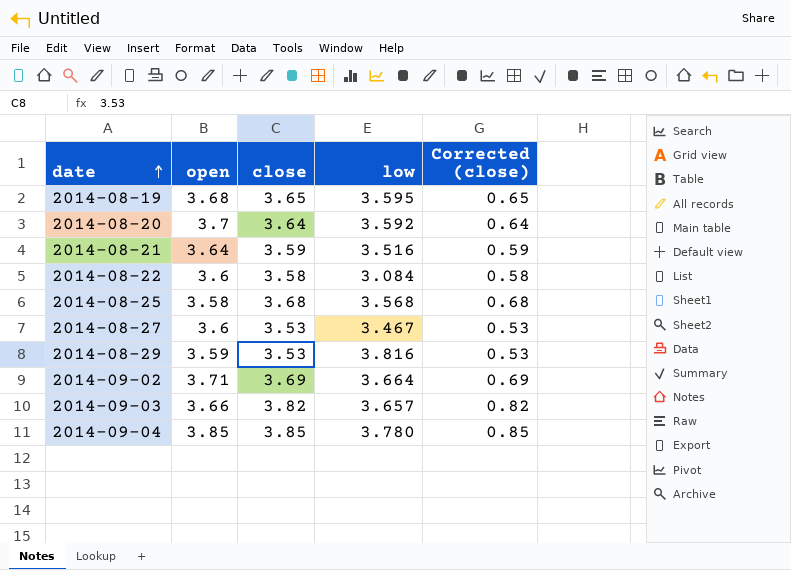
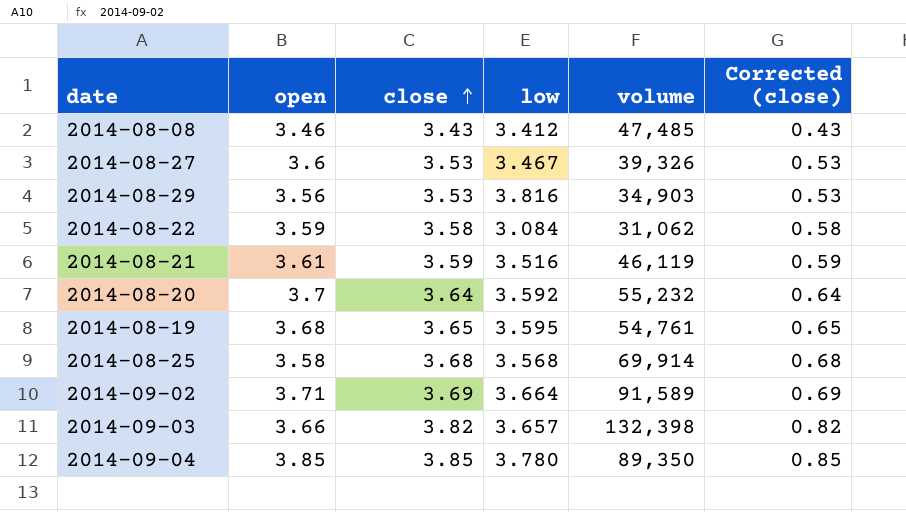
row order: date ascending -> close ascending
column volume | position: none -> 5
row 2014-08-08: none -> 3.46 | 3.43 | 3.412 | 47,485 | 0.43
2014-08-29 | open: 3.59 -> 3.56
2014-08-22 | open: 3.6 -> 3.59
2014-08-21 | open: 3.64 -> 3.61

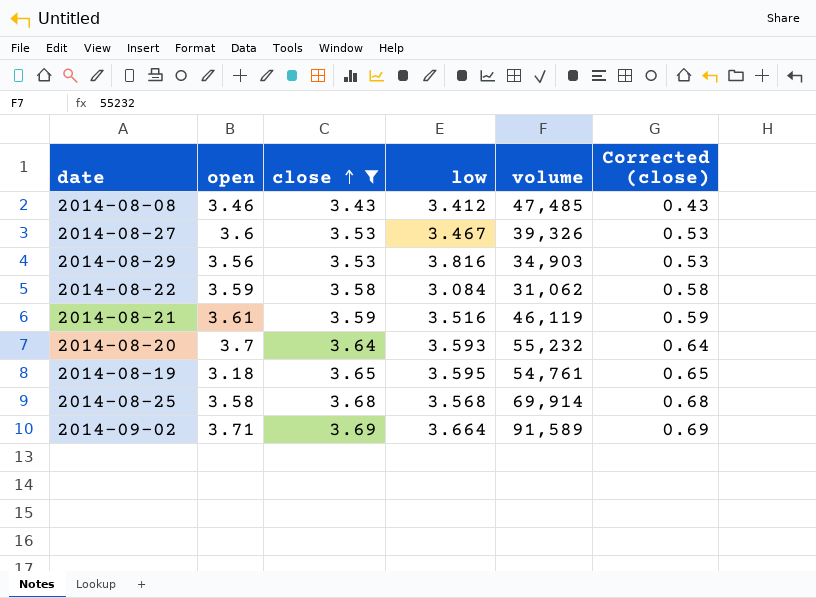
filter: none -> close <= 3.69
2014-08-20 | low: 3.592 -> 3.593
2014-08-19 | open: 3.68 -> 3.18

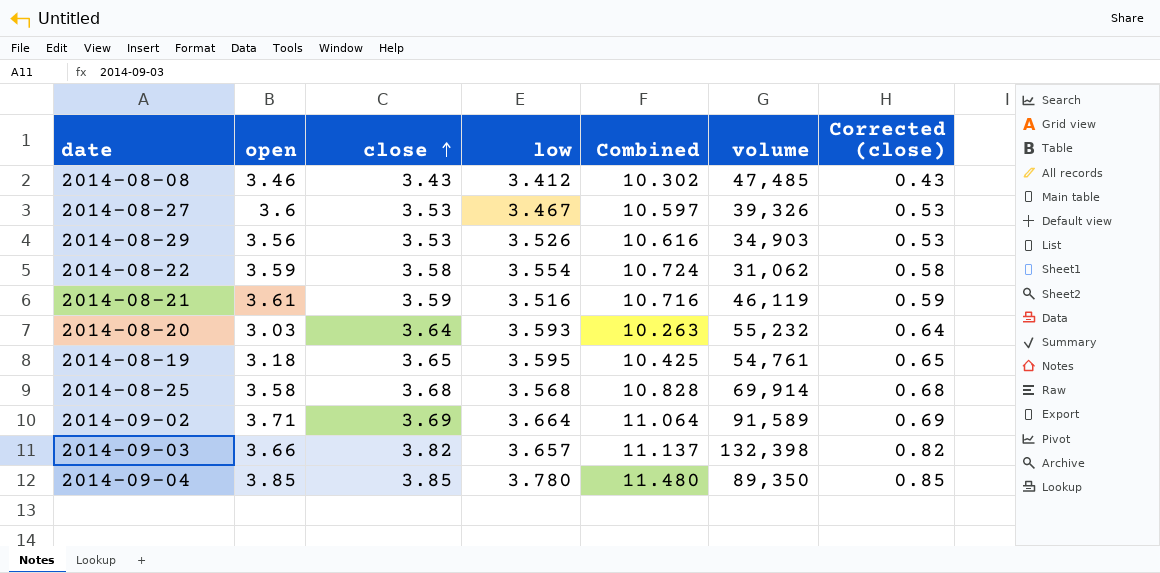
filter: close <= 3.69 -> none
column Combined | formula: none -> [open] + [close] + [low]
2014-08-29 | low: 3.816 -> 3.526
2014-08-22 | low: 3.084 -> 3.554
2014-08-20 | open: 3.7 -> 3.03

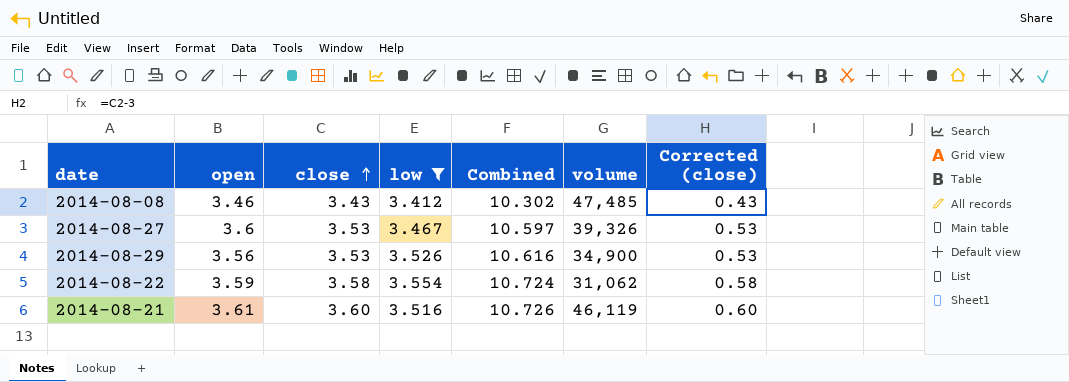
filter: none -> low <= 3.554
2014-08-29 | volume: 34,903 -> 34,900
2014-08-21 | close: 3.59 -> 3.60
2014-08-21 | Combined: 10.716 -> 10.726
2014-08-21 | Corrected (close): 0.59 -> 0.60

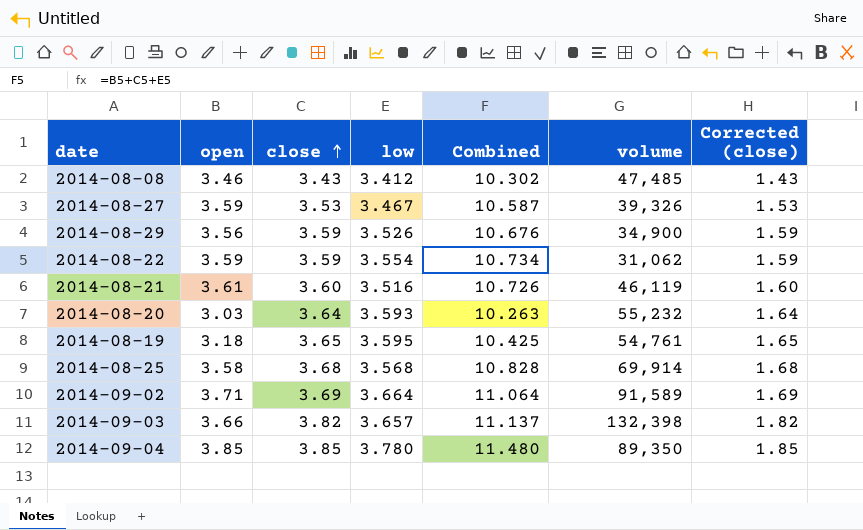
filter: low <= 3.554 -> none
column Corrected (close) | formula: [close] - 3 -> [close] - 2
2014-08-27 | open: 3.6 -> 3.59
2014-08-27 | Combined: 10.597 -> 10.587
2014-08-29 | close: 3.53 -> 3.59
2014-08-29 | Combined: 10.616 -> 10.676
2014-08-22 | close: 3.58 -> 3.59
2014-08-22 | Combined: 10.724 -> 10.734

